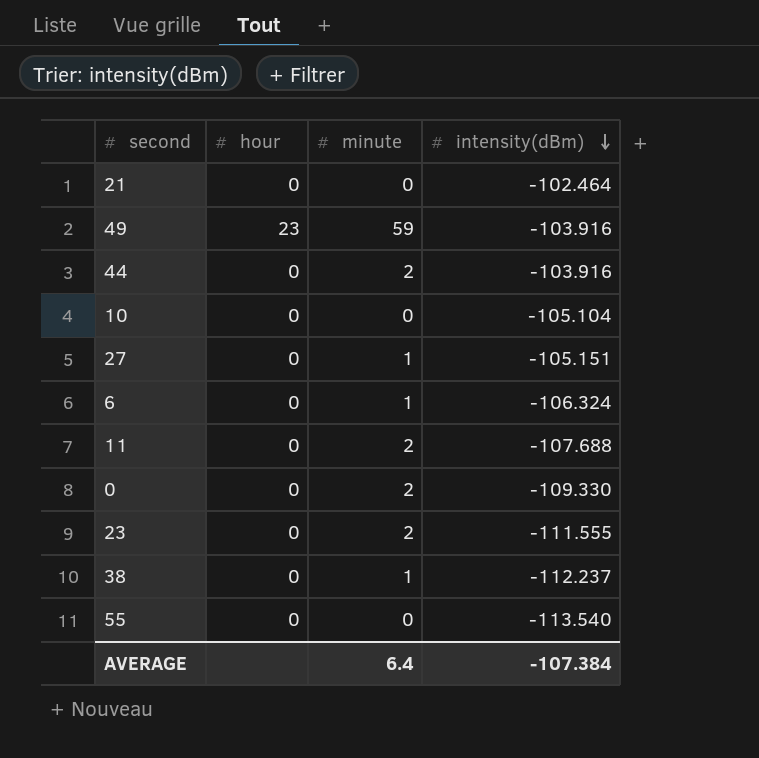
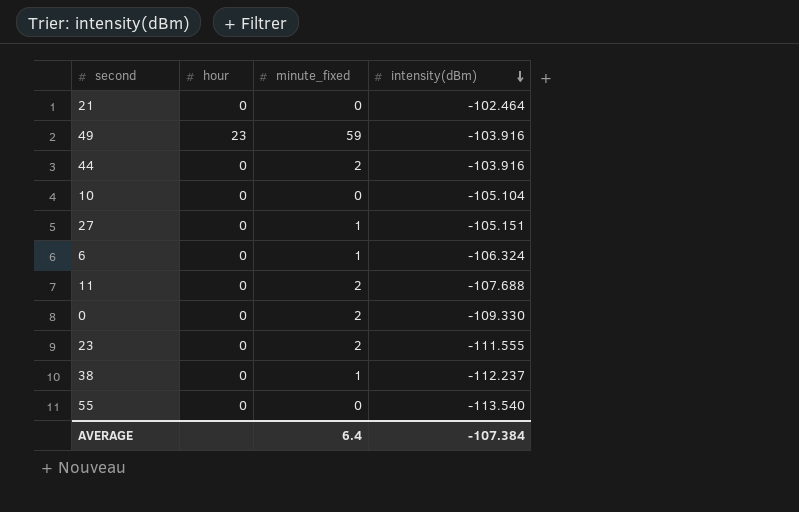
column name: minute -> minute_fixed

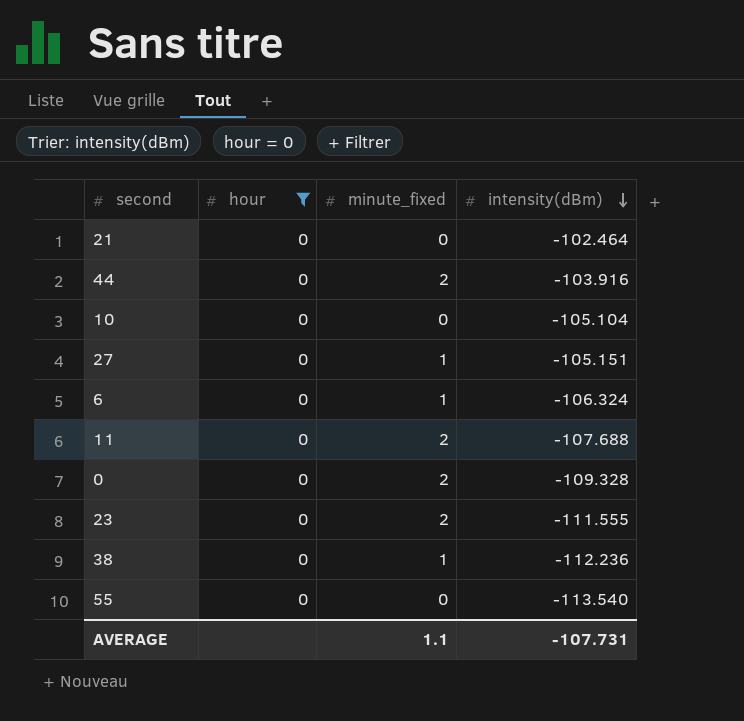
filter: none -> hour = 0
0 | intensity(dBm): -109.330 -> -109.328
38 | intensity(dBm): -112.237 -> -112.236
AVERAGE | minute_fixed: 6.4 -> 1.1
AVERAGE | intensity(dBm): -107.384 -> -107.731

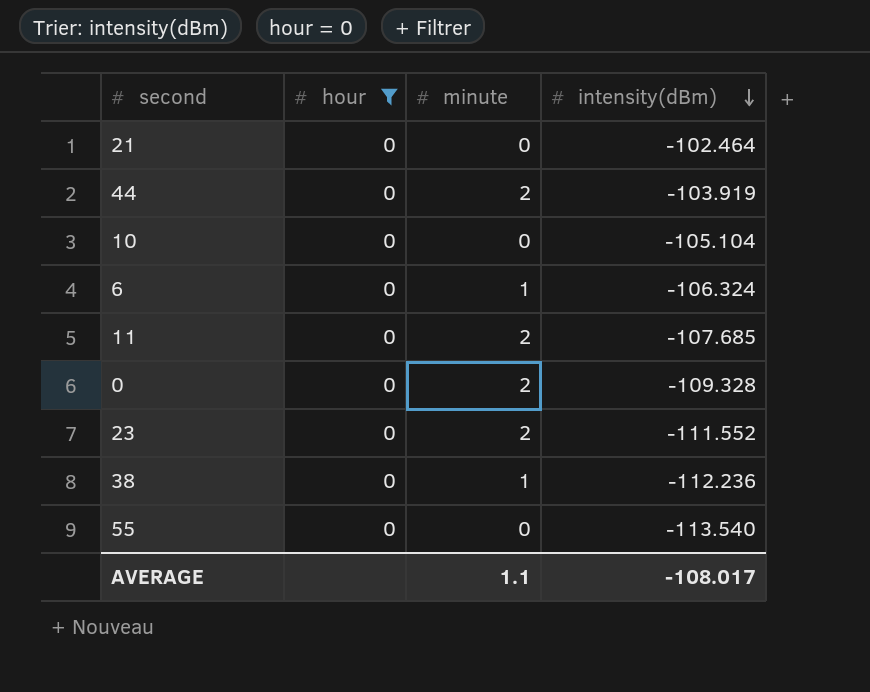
column name: minute_fixed -> minute
row 27: 0 | 1 | -105.151 -> none
44 | intensity(dBm): -103.916 -> -103.919
11 | intensity(dBm): -107.688 -> -107.685
23 | intensity(dBm): -111.555 -> -111.552
AVERAGE | intensity(dBm): -107.731 -> -108.017

